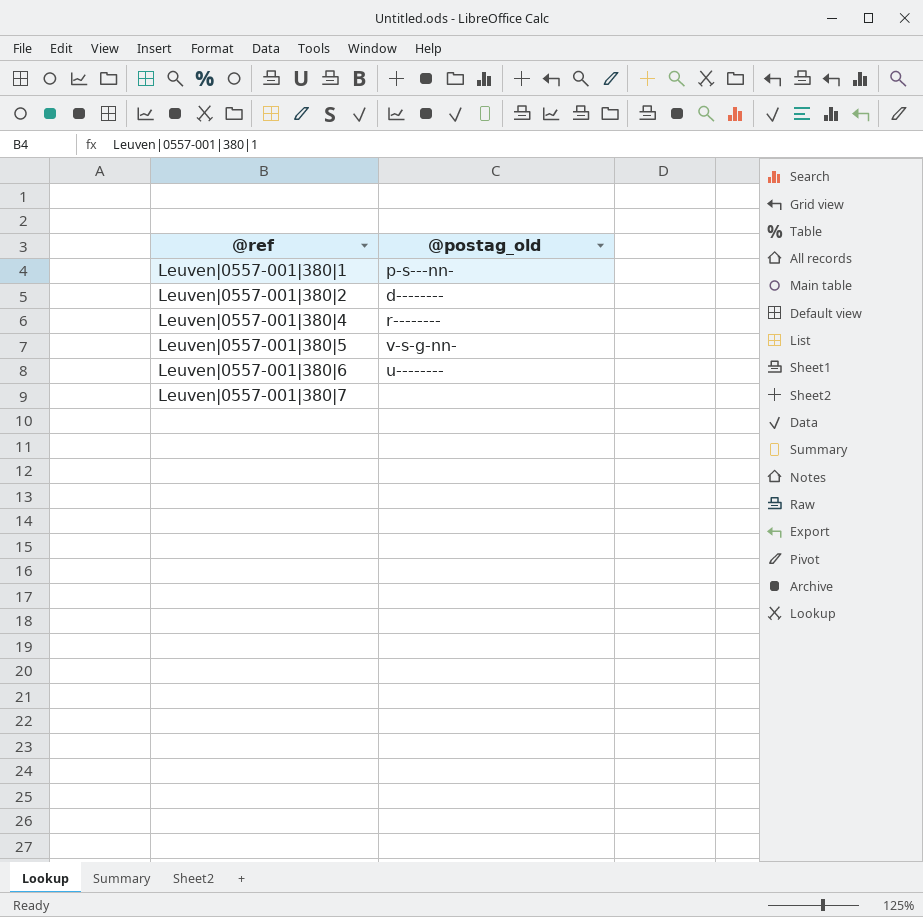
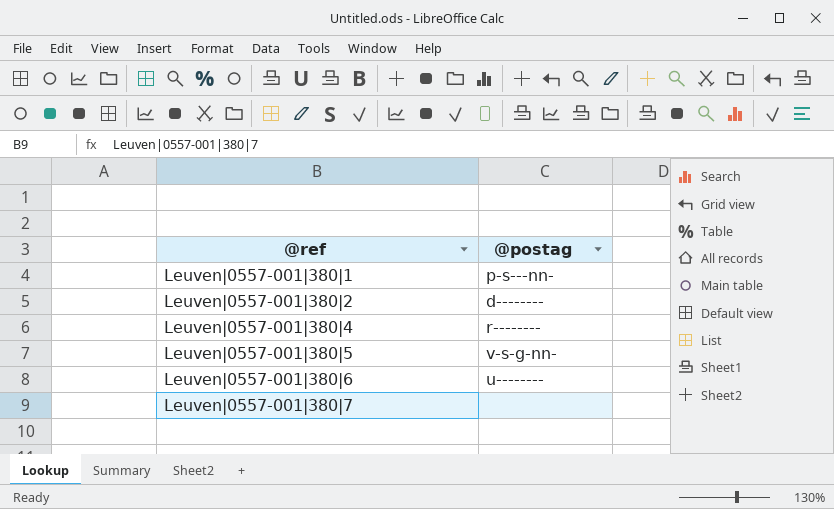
column name: @postag_old -> @postag

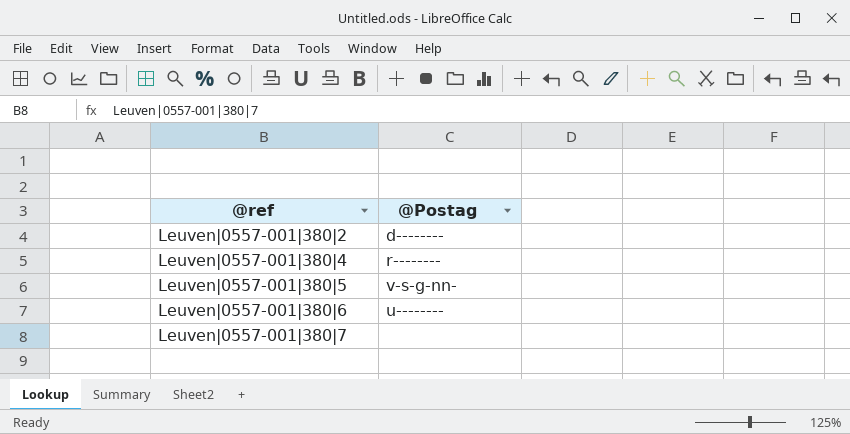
column name: @postag -> @Postag
row Leuven|0557-001|380|1: p-s---nn- -> none

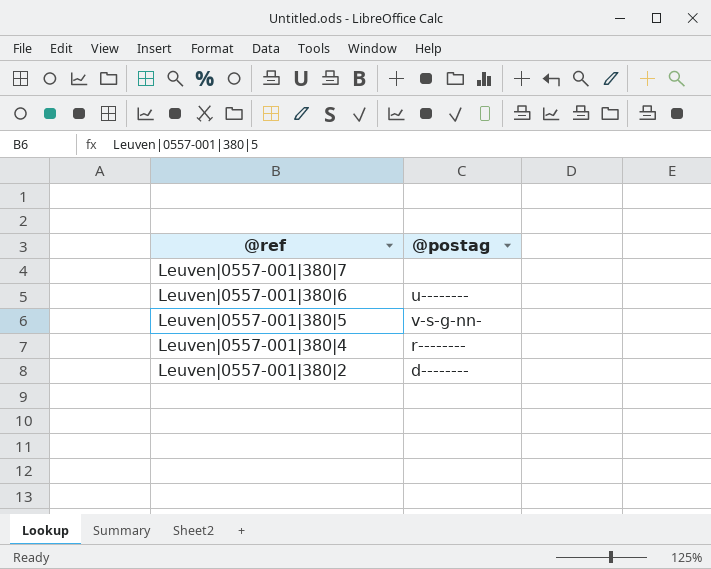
row order: @ref ascending -> @ref descending
column name: @Postag -> @postag

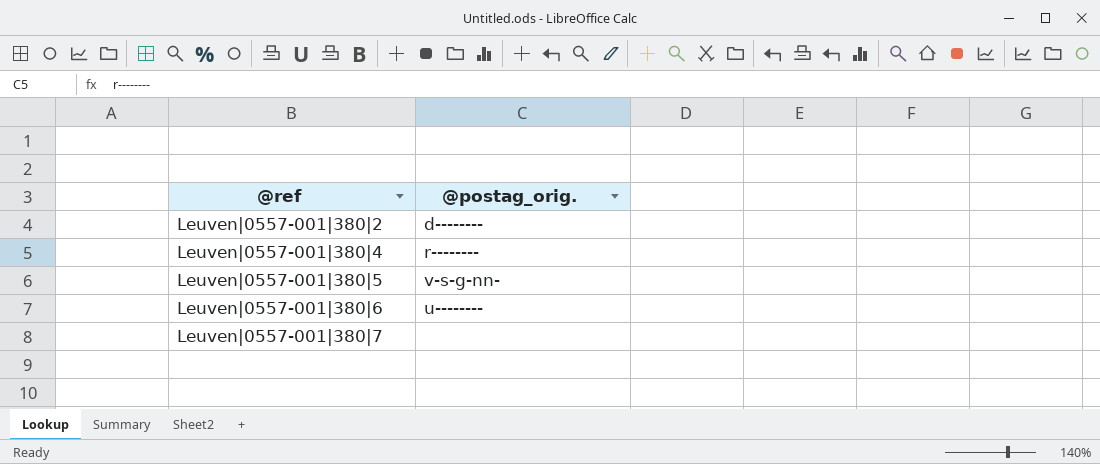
row order: @ref descending -> @ref ascending
column name: @postag -> @postag_orig.

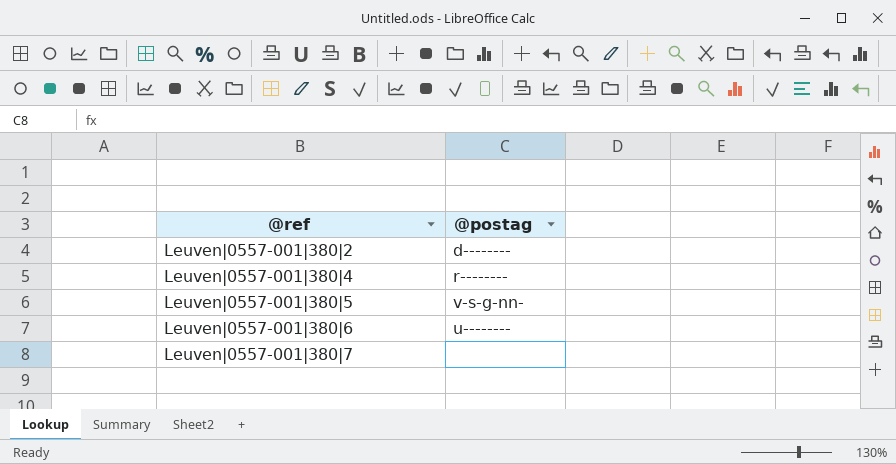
column name: @postag_orig. -> @postag

